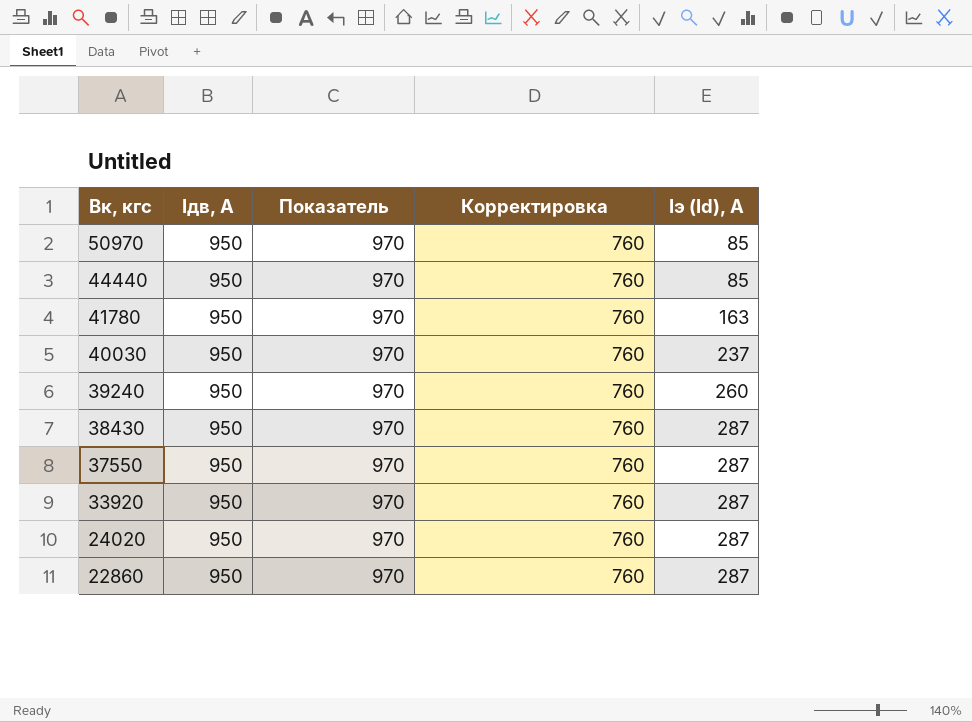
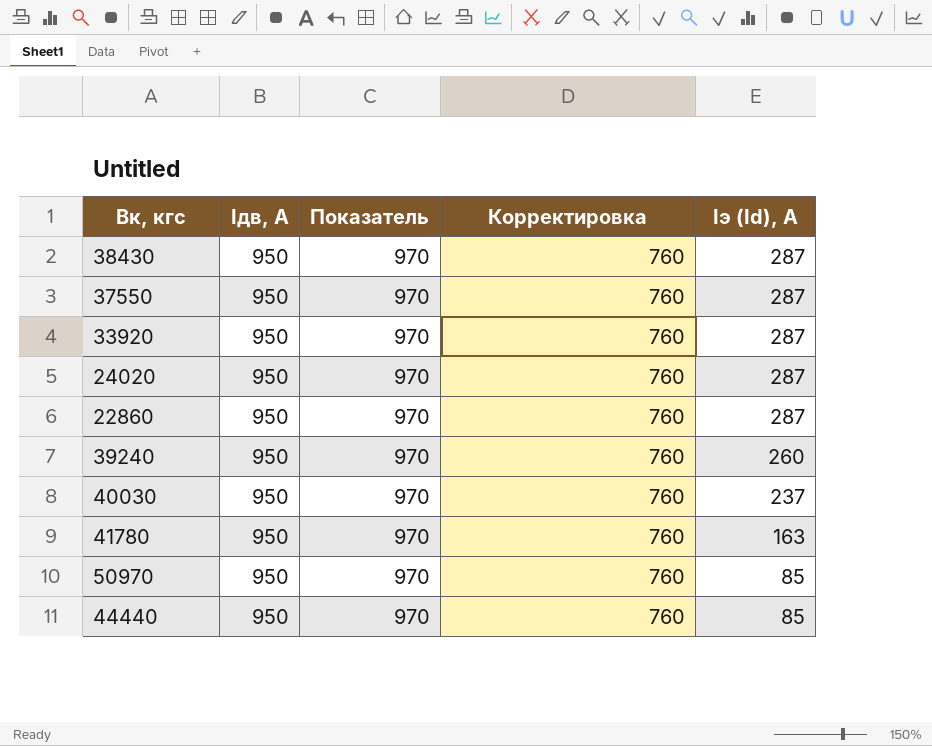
row order: Bк, кгс descending -> Iэ (Id), А descending

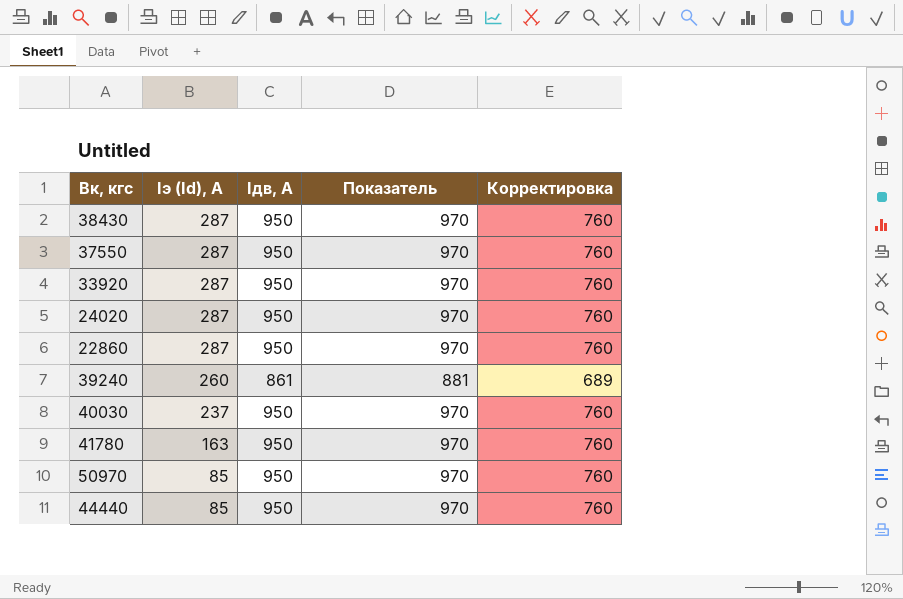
column Iэ (Id), А | position: 5 -> 2
39240 | Iдв, А: 950 -> 861
39240 | Показатель: 970 -> 881
39240 | Корректировка: 760 -> 689

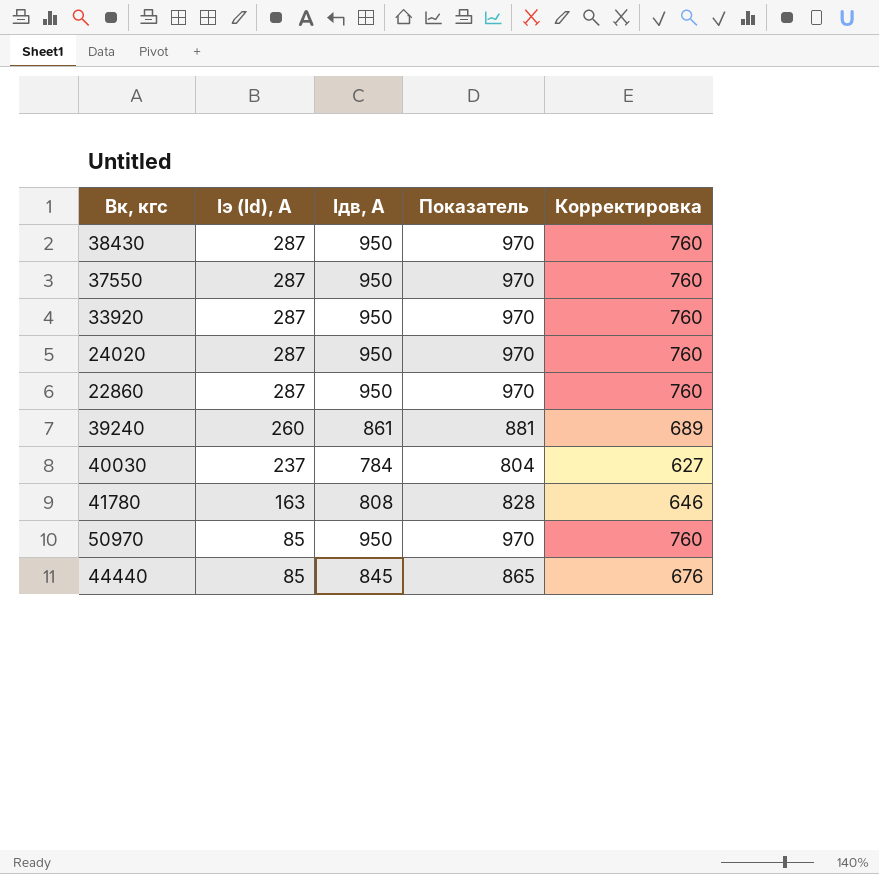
40030 | Iдв, А: 950 -> 784
40030 | Показатель: 970 -> 804
40030 | Корректировка: 760 -> 627
41780 | Iдв, А: 950 -> 808
41780 | Показатель: 970 -> 828
41780 | Корректировка: 760 -> 646
44440 | Iдв, А: 950 -> 845
44440 | Показатель: 970 -> 865
44440 | Корректировка: 760 -> 676

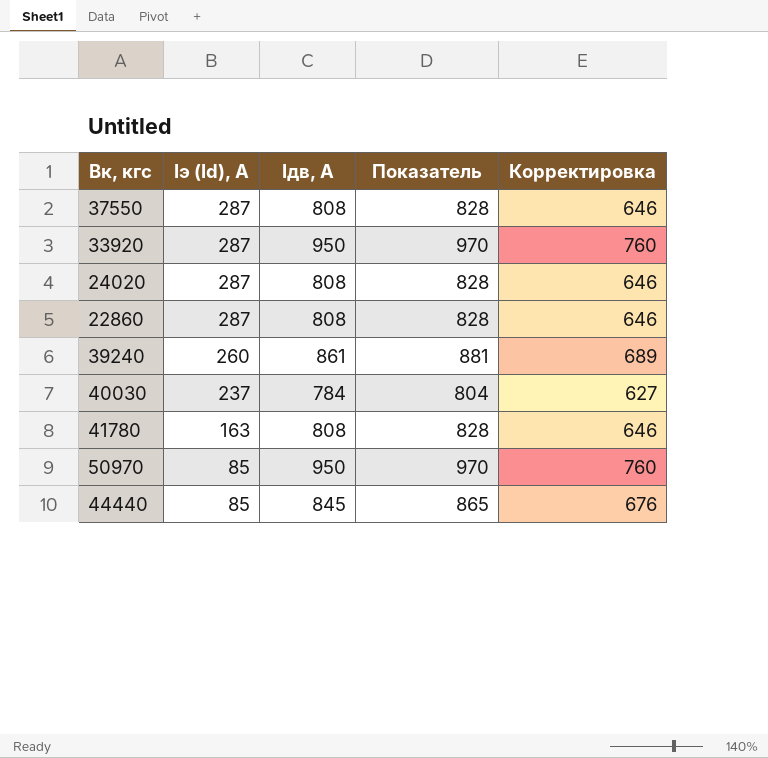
row 38430: 287 | 950 | 970 | 760 -> none
37550 | Iдв, А: 950 -> 808
37550 | Показатель: 970 -> 828
37550 | Корректировка: 760 -> 646
24020 | Iдв, А: 950 -> 808
24020 | Показатель: 970 -> 828
24020 | Корректировка: 760 -> 646
22860 | Iдв, А: 950 -> 808
22860 | Показатель: 970 -> 828
22860 | Корректировка: 760 -> 646

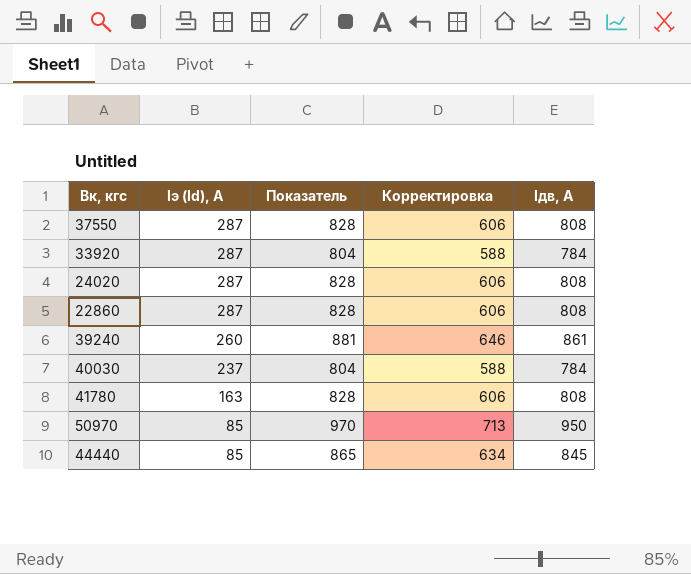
column Корректировка | formula: [Iдв, А] * 0,8 -> [Iдв, А] * 0,75
column Iдв, А | position: 3 -> 5
33920 | Показатель: 970 -> 804
33920 | Iдв, А: 950 -> 784

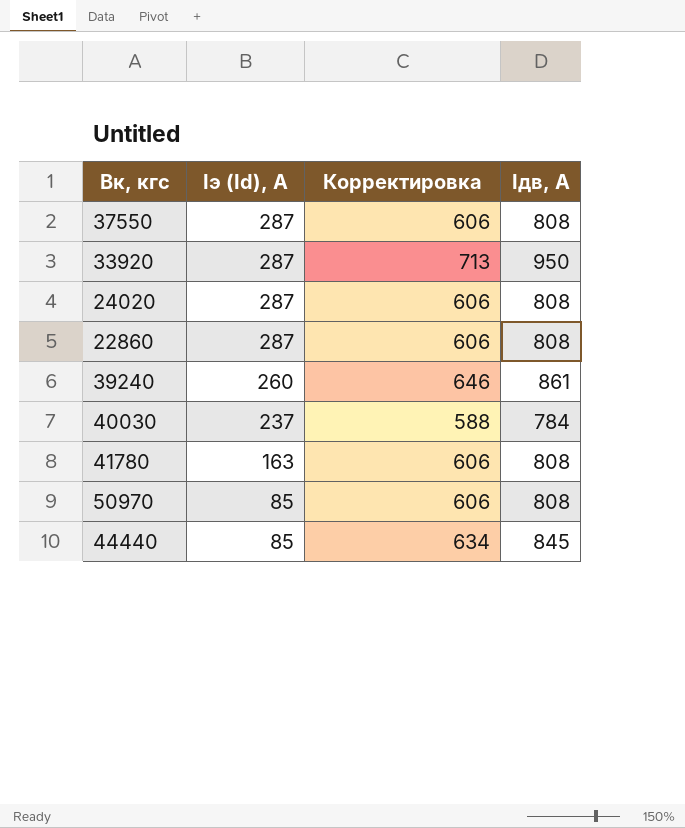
column Показатель | formula: [Iдв, А] + 20 -> none
33920 | Корректировка: 588 -> 713
33920 | Iдв, А: 784 -> 950
50970 | Корректировка: 713 -> 606
50970 | Iдв, А: 950 -> 808

